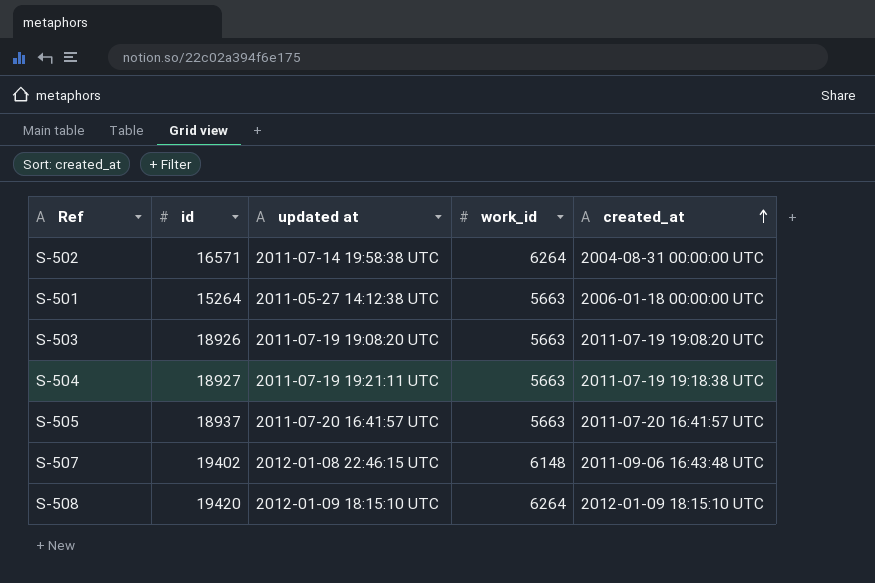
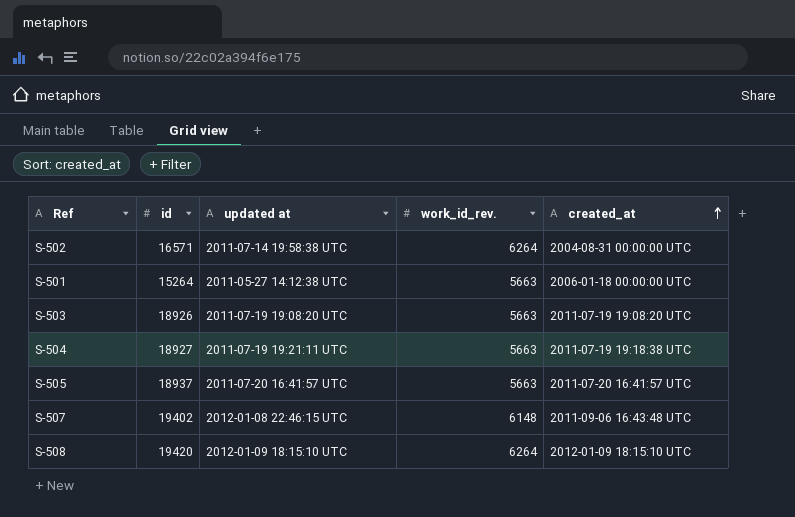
column name: work_id -> work_id_rev.

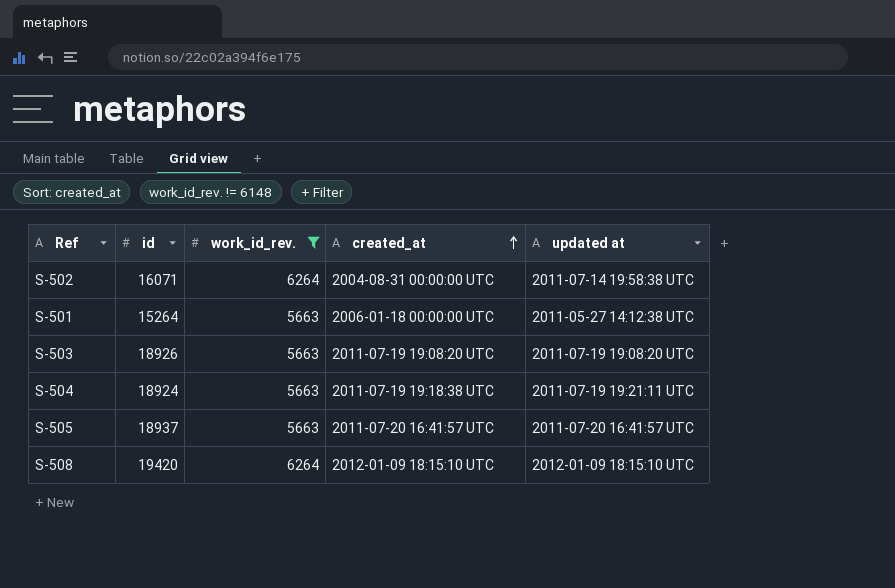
filter: none -> work_id_rev. != 6148
column updated at | position: 3 -> 5
S-502 | id: 16571 -> 16071
S-504 | id: 18927 -> 18924

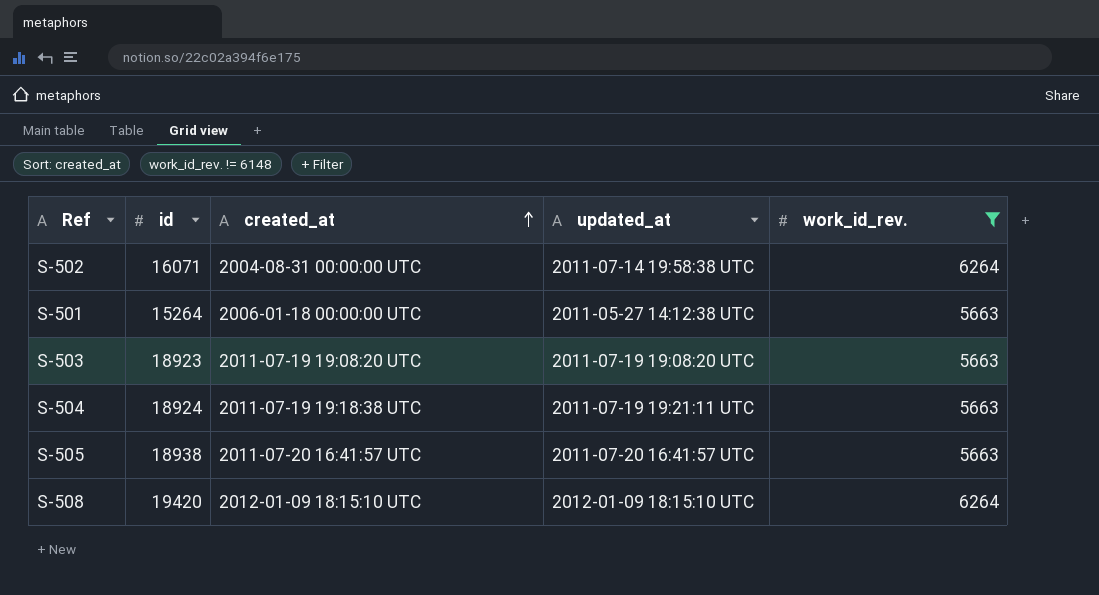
column name: updated at -> updated_at
column work_id_rev. | position: 3 -> 5
S-503 | id: 18926 -> 18923
S-505 | id: 18937 -> 18938

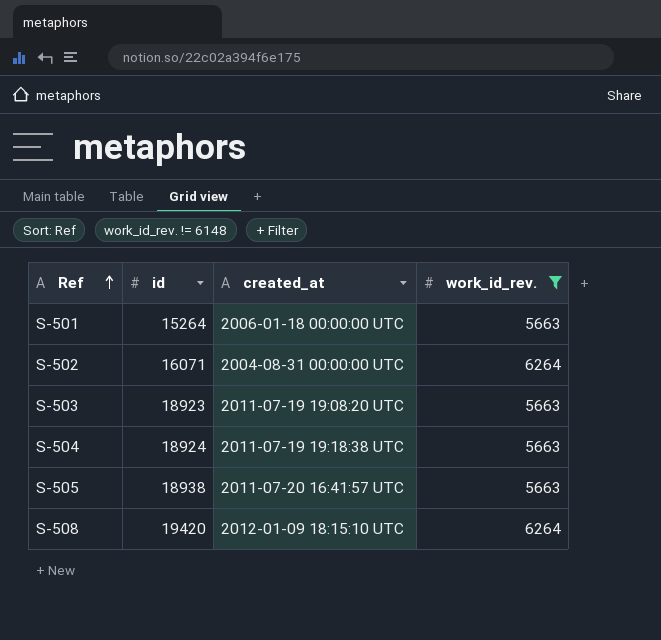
row order: created_at ascending -> Ref ascending
column updated_at | position: 4 -> none

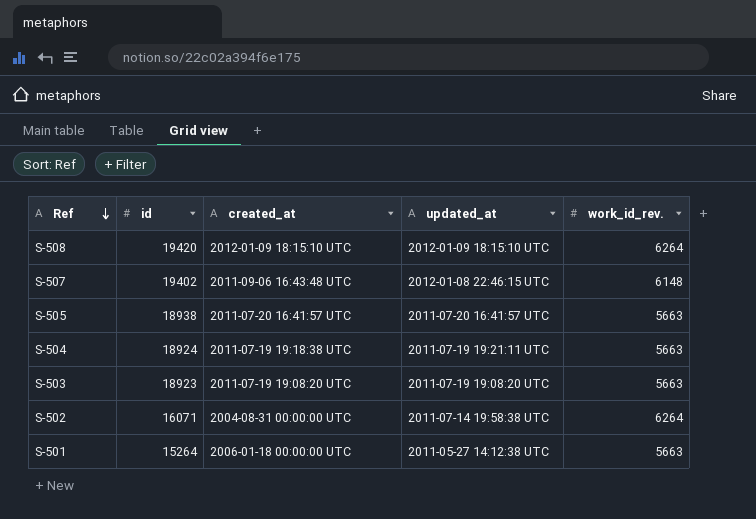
filter: work_id_rev. != 6148 -> none
row order: Ref ascending -> Ref descending
column updated_at | position: none -> 4

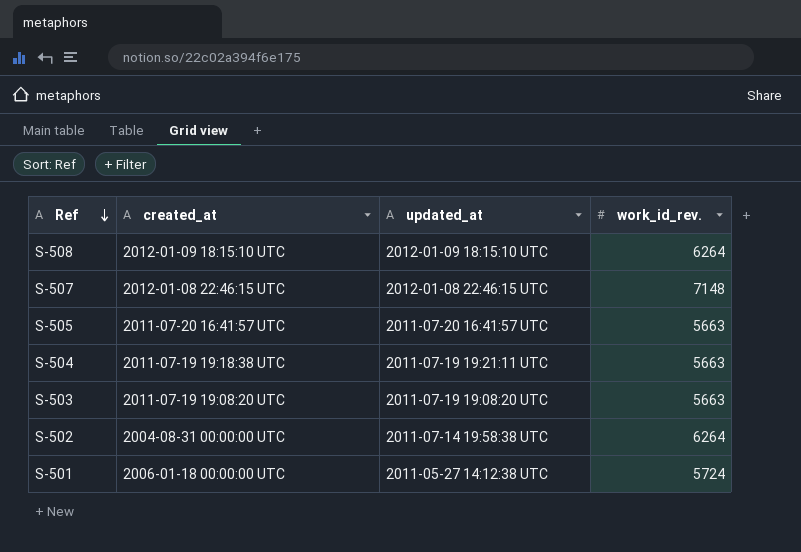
column id | position: 2 -> none
S-507 | created_at: 2011-09-06 16:43:48 UTC -> 2012-01-08 22:46:15 UTC
S-507 | work_id_rev.: 6148 -> 7148
S-501 | work_id_rev.: 5663 -> 5724

